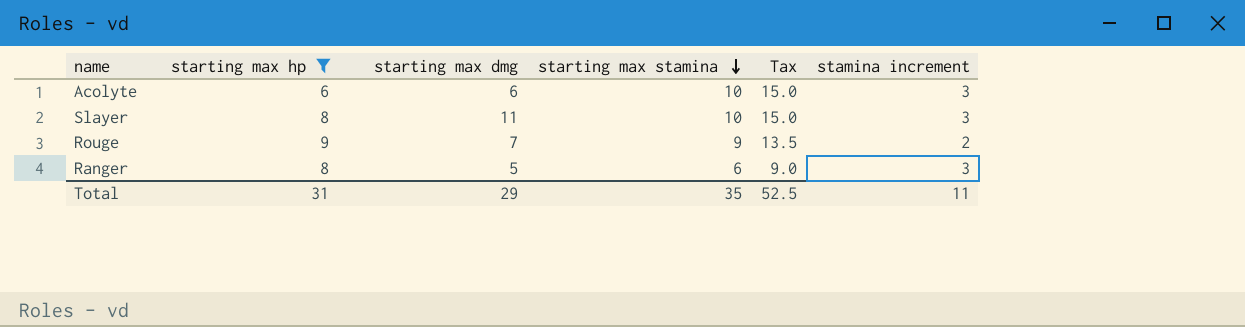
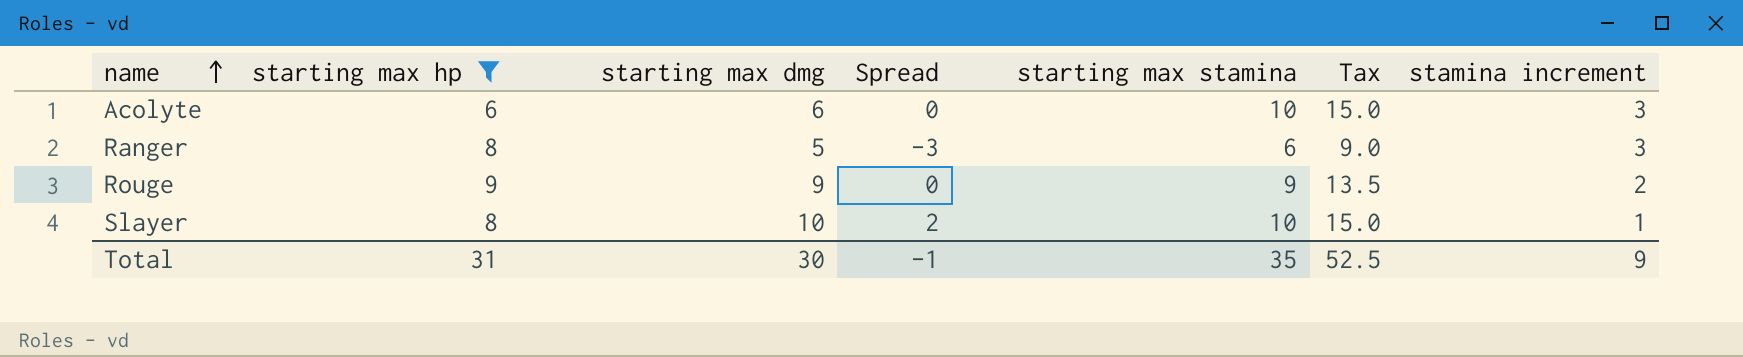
row order: starting max stamina descending -> name ascending
column Spread | formula: none -> [starting max dmg] - [starting max hp]
Rouge | starting max dmg: 7 -> 9
Slayer | starting max dmg: 11 -> 10
Slayer | stamina increment: 3 -> 1
Total | starting max dmg: 29 -> 30
Total | stamina increment: 11 -> 9

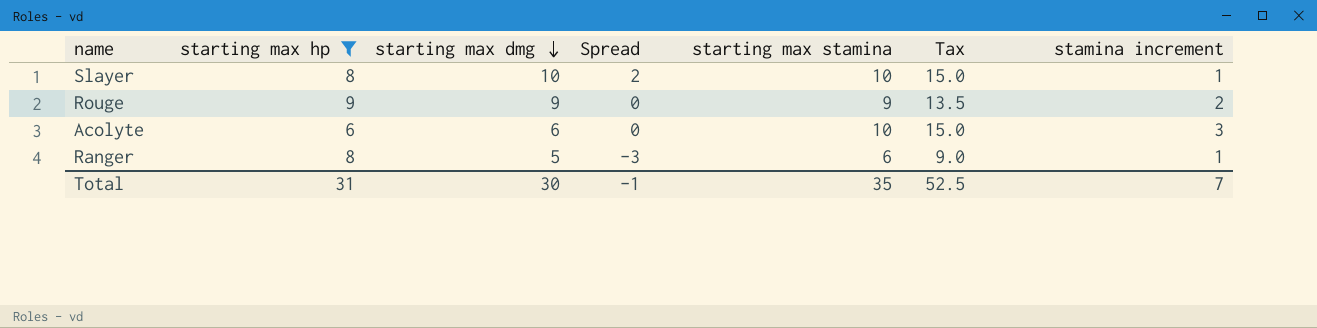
row order: name ascending -> starting max dmg descending
Ranger | stamina increment: 3 -> 1
Total | stamina increment: 9 -> 7

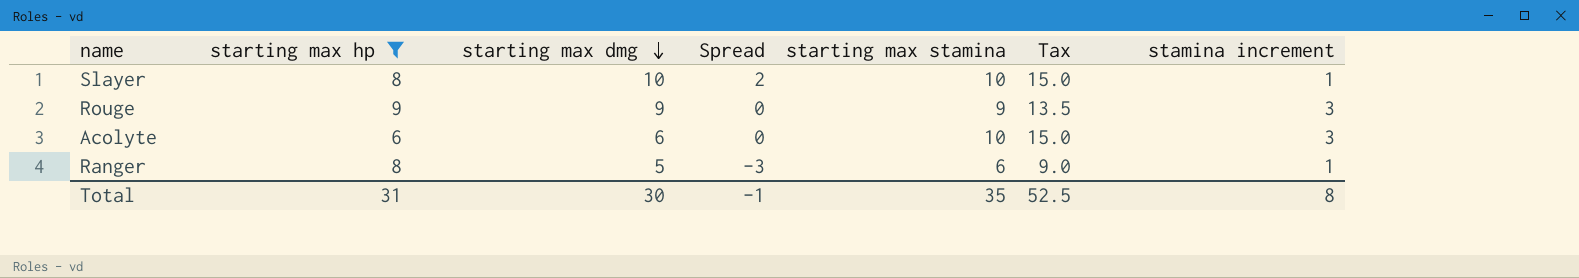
Rouge | stamina increment: 2 -> 3
Total | stamina increment: 7 -> 8

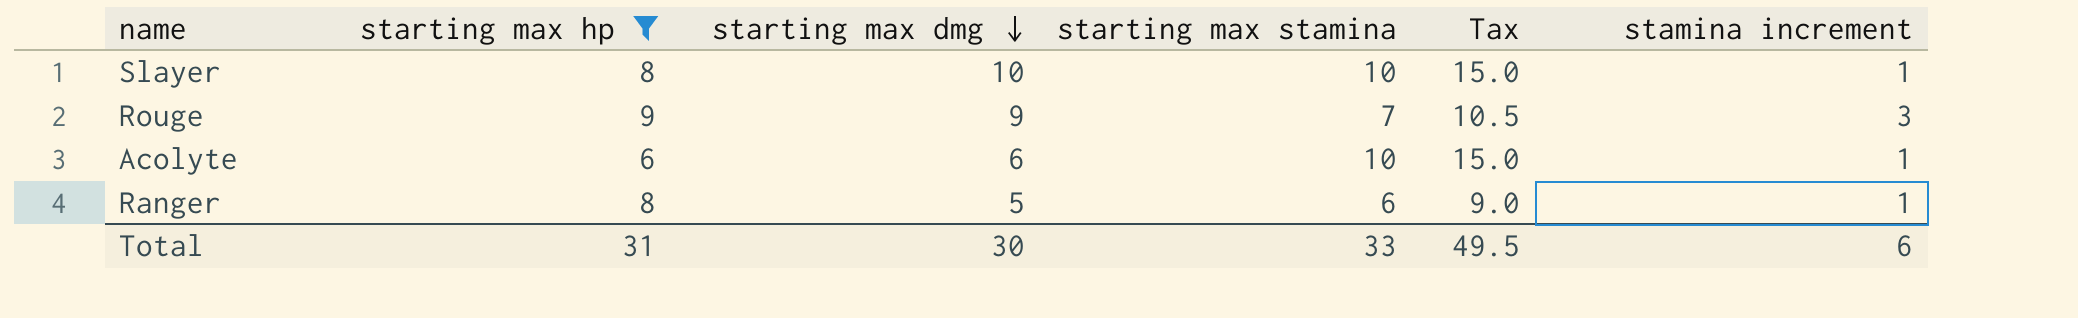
column Spread | formula: [starting max dmg] - [starting max hp] -> none
Rouge | starting max stamina: 9 -> 7
Rouge | Tax: 13.5 -> 10.5
Acolyte | stamina increment: 3 -> 1
Total | starting max stamina: 35 -> 33
Total | Tax: 52.5 -> 49.5
Total | stamina increment: 8 -> 6

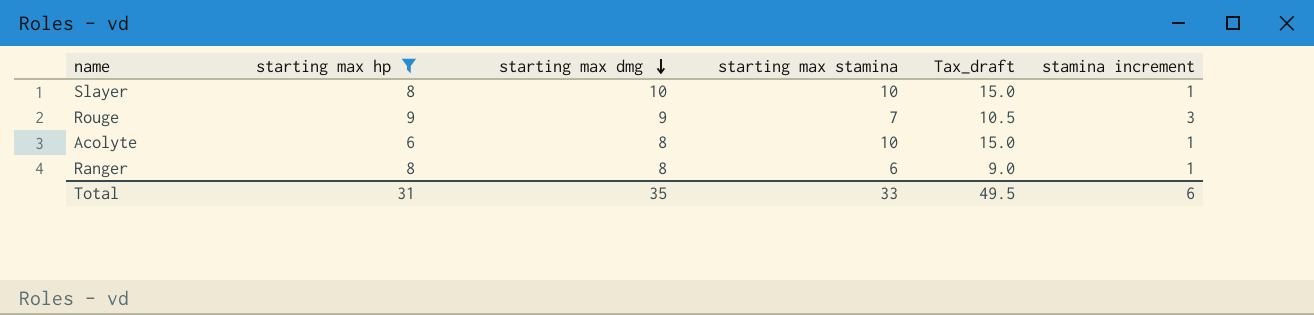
column name: Tax -> Tax_draft
Acolyte | starting max dmg: 6 -> 8
Ranger | starting max dmg: 5 -> 8
Total | starting max dmg: 30 -> 35

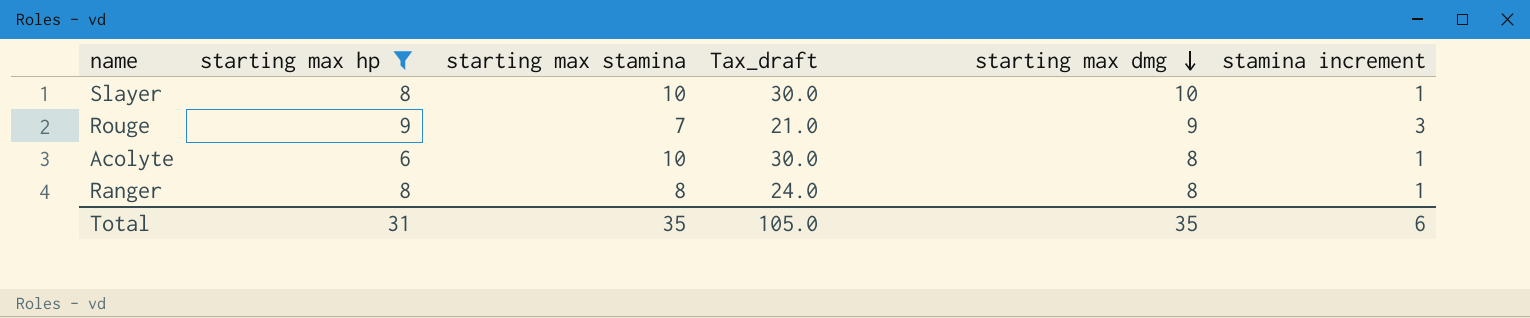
column Tax_draft | formula: [starting max stamina] * 1.5 -> [starting max stamina] * 3
column starting max dmg | position: 3 -> 5
Ranger | starting max stamina: 6 -> 8
Total | starting max stamina: 33 -> 35
Total | Tax_draft: 49.5 -> 105.0

